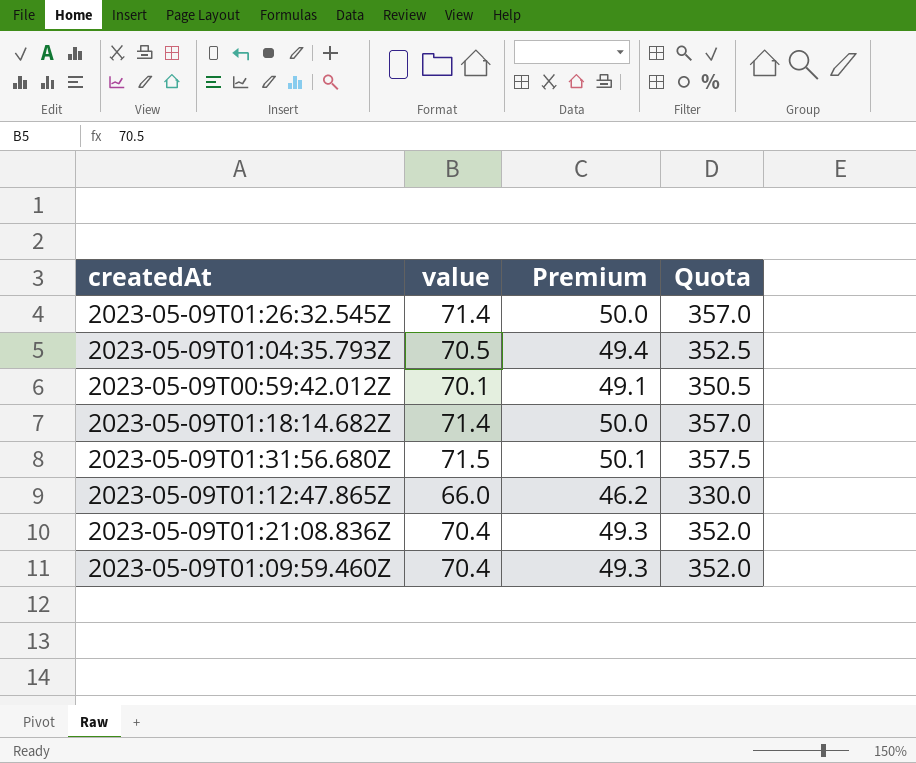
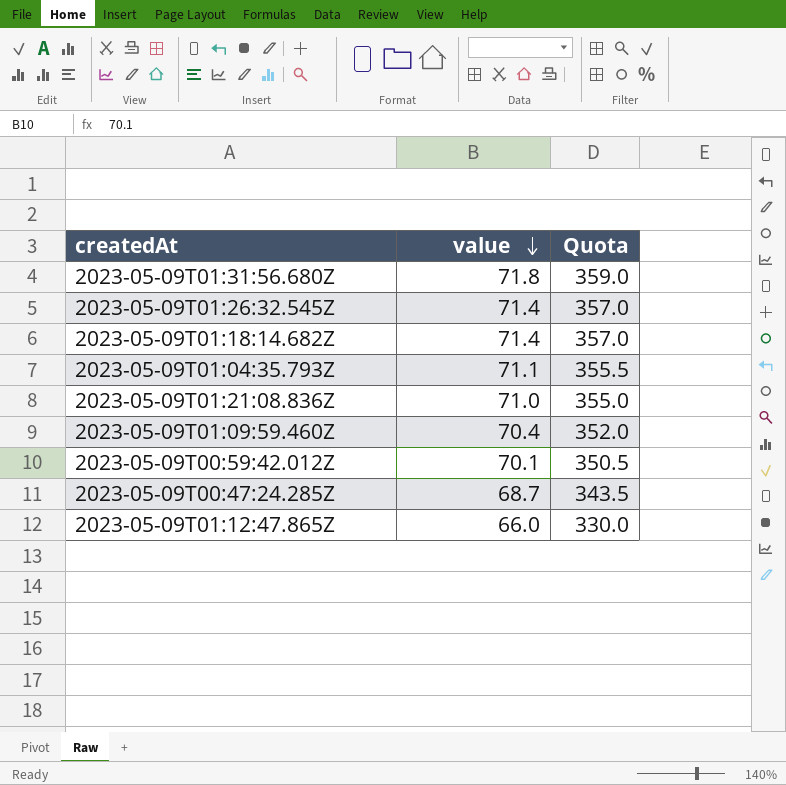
row order: none -> value descending
column Premium | formula: [value] * 0.7 -> none
2023-05-09T01:31:56.680Z | value: 71.5 -> 71.8
2023-05-09T01:31:56.680Z | Quota: 357.5 -> 359.0
2023-05-09T01:04:35.793Z | value: 70.5 -> 71.1
2023-05-09T01:04:35.793Z | Quota: 352.5 -> 355.5
2023-05-09T01:21:08.836Z | value: 70.4 -> 71.0
2023-05-09T01:21:08.836Z | Quota: 352.0 -> 355.0
row 2023-05-09T00:47:24.285Z: none -> 68.7 | 343.5

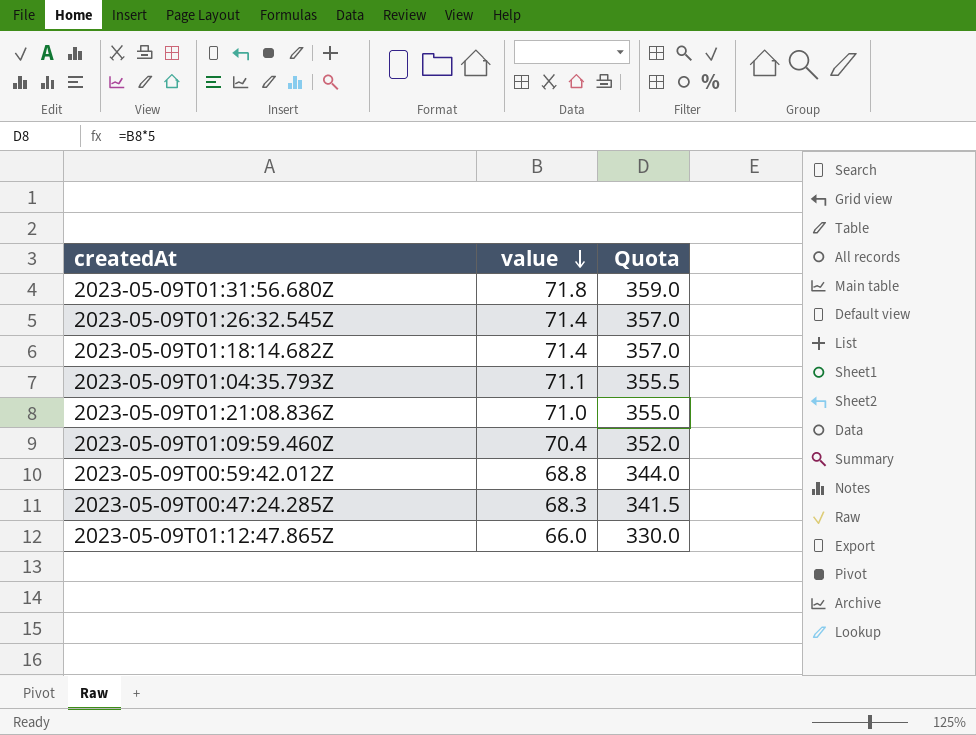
2023-05-09T00:59:42.012Z | value: 70.1 -> 68.8
2023-05-09T00:59:42.012Z | Quota: 350.5 -> 344.0
2023-05-09T00:47:24.285Z | value: 68.7 -> 68.3
2023-05-09T00:47:24.285Z | Quota: 343.5 -> 341.5

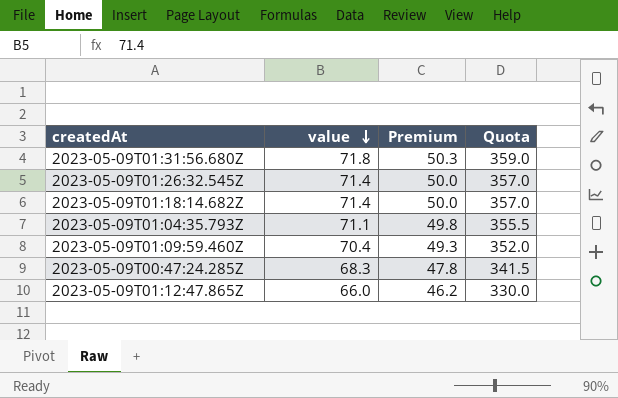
column Premium | formula: none -> [value] * 0.7
row 2023-05-09T01:21:08.836Z: 71.0 | 355.0 -> none
row 2023-05-09T00:59:42.012Z: 68.8 | 344.0 -> none

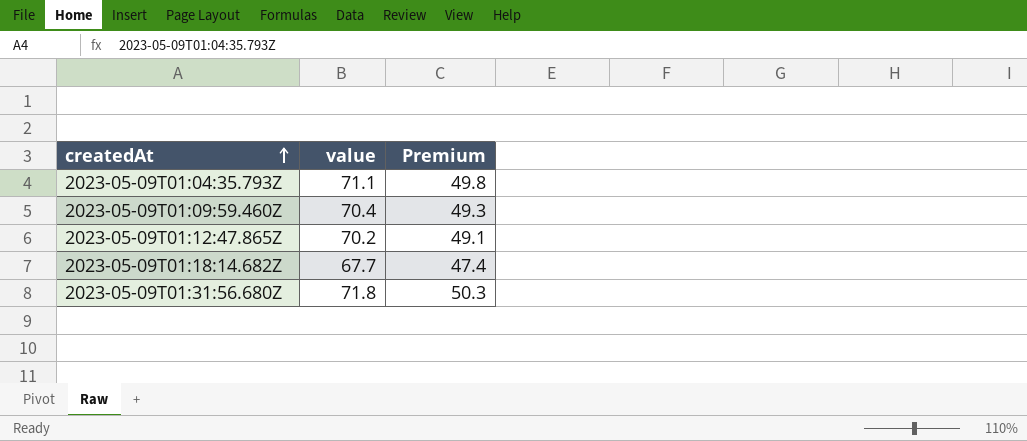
row order: value descending -> createdAt ascending
column Quota | formula: [value] * 5 -> none
row 2023-05-09T01:26:32.545Z: 71.4 | 50.0 | 357.0 -> none
row 2023-05-09T00:47:24.285Z: 68.3 | 47.8 | 341.5 -> none
2023-05-09T01:12:47.865Z | value: 66.0 -> 70.2
2023-05-09T01:12:47.865Z | Premium: 46.2 -> 49.1
2023-05-09T01:18:14.682Z | value: 71.4 -> 67.7
2023-05-09T01:18:14.682Z | Premium: 50.0 -> 47.4

